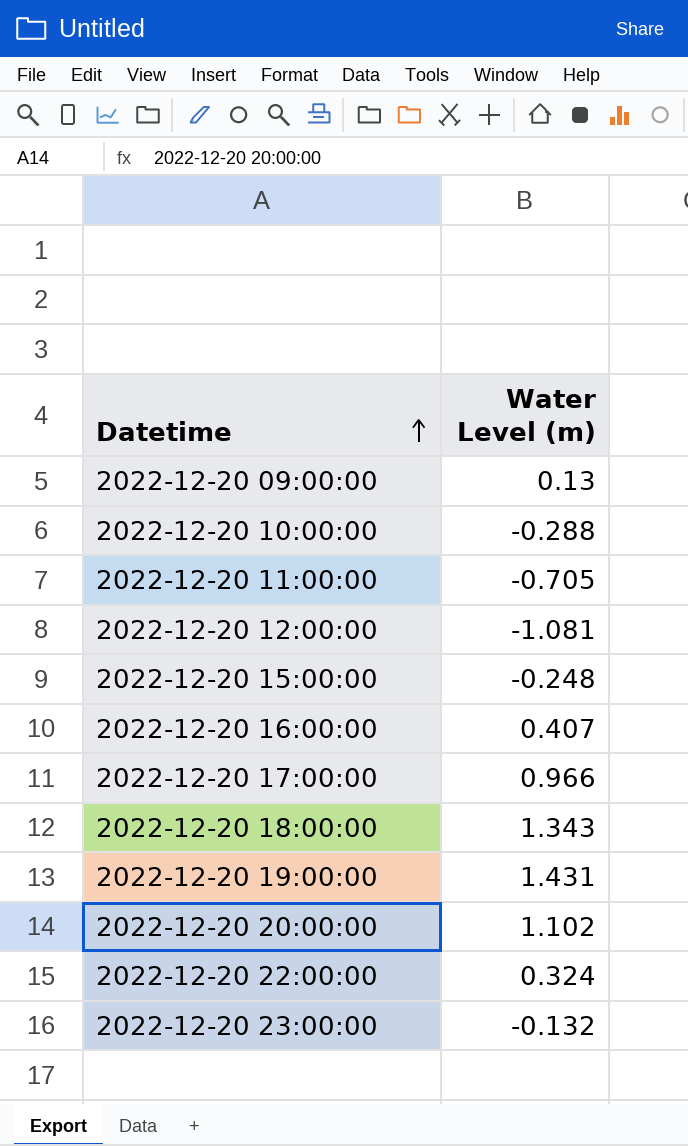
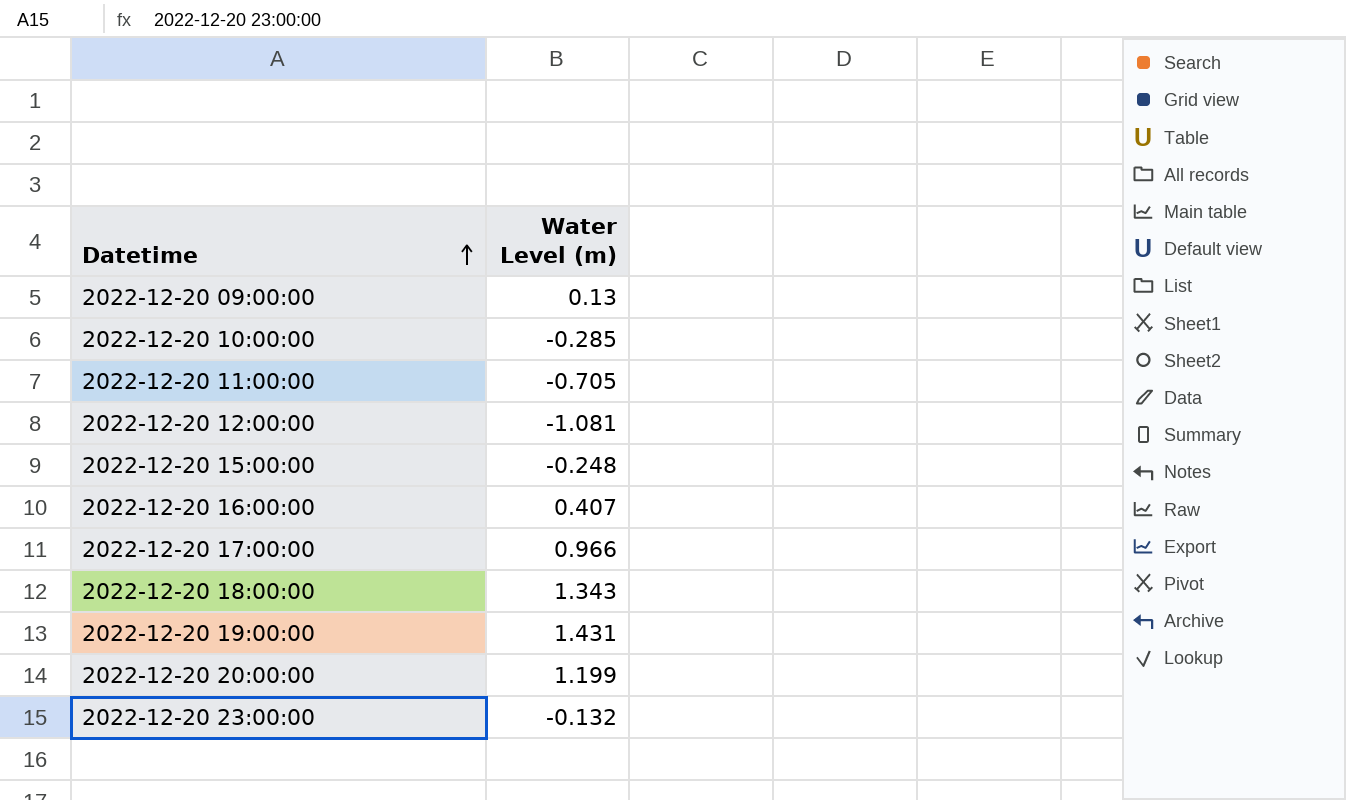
row 2022-12-20 22:00:00: 0.324 -> none
2022-12-20 10:00:00 | Water Level (m): -0.288 -> -0.285
2022-12-20 20:00:00 | Water Level (m): 1.102 -> 1.199

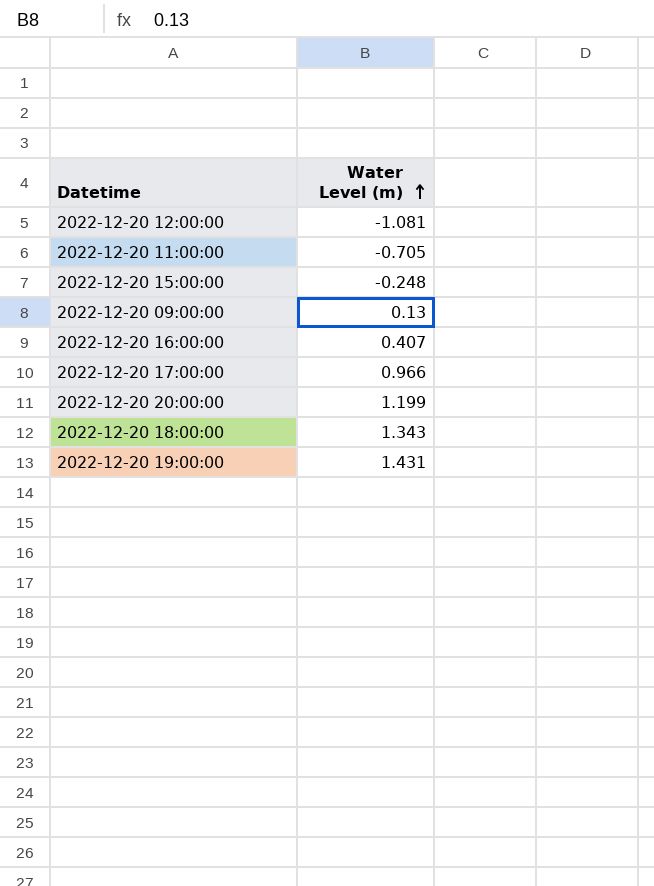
row order: Datetime ascending -> Water Level (m) ascending
row 2022-12-20 10:00:00: -0.285 -> none
row 2022-12-20 23:00:00: -0.132 -> none

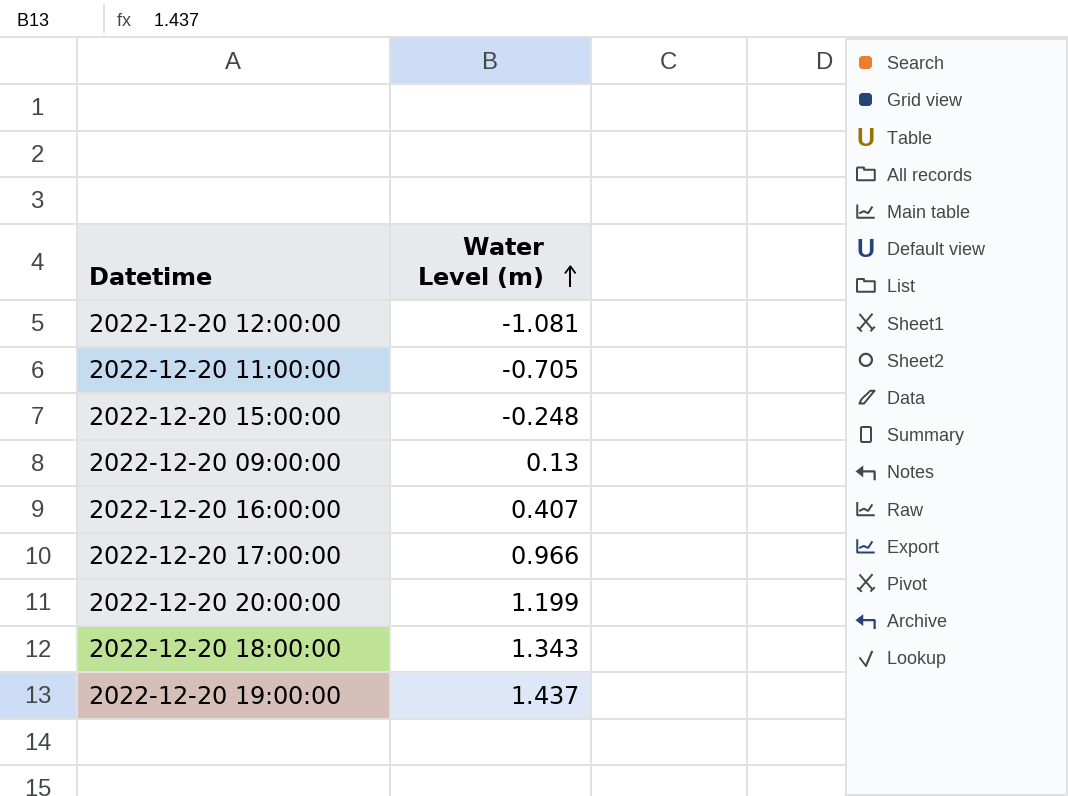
2022-12-20 19:00:00 | Water Level (m): 1.431 -> 1.437

